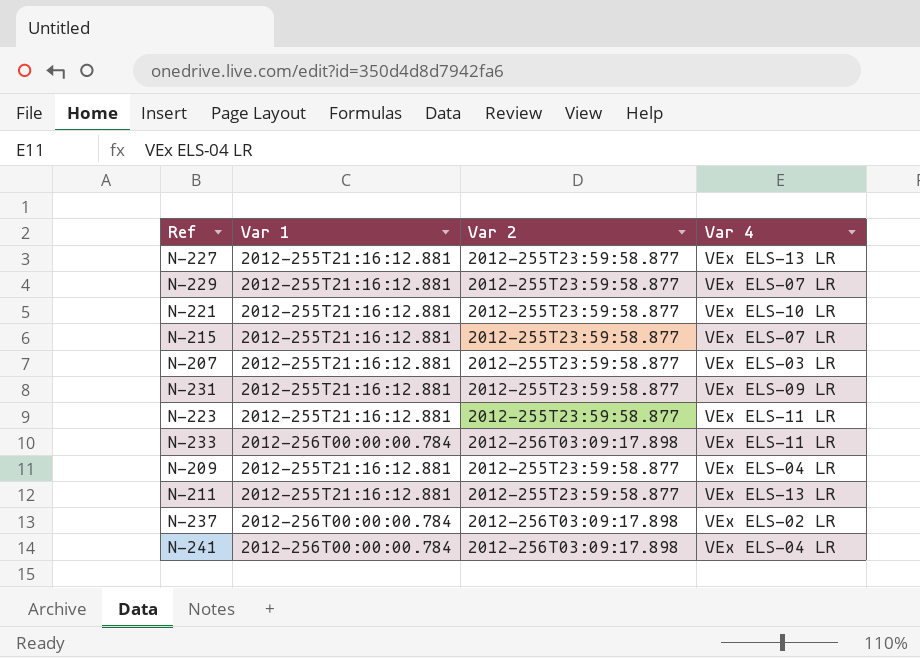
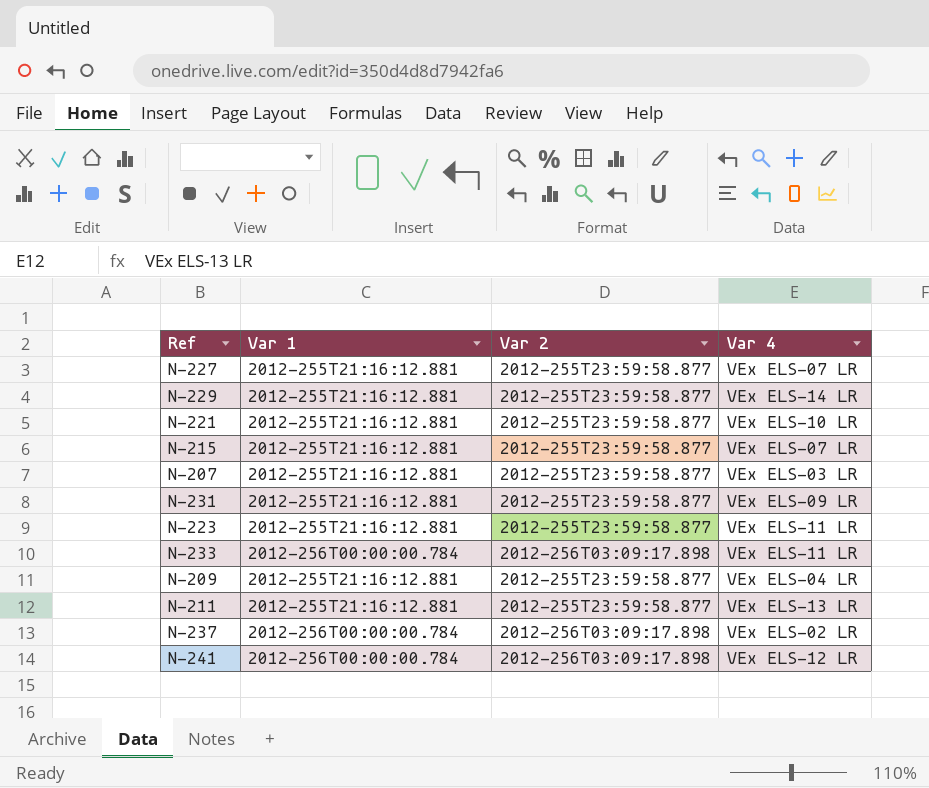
N-227 | Var 4: VEx ELS-13 LR -> VEx ELS-07 LR
N-229 | Var 4: VEx ELS-07 LR -> VEx ELS-14 LR
N-241 | Var 4: VEx ELS-04 LR -> VEx ELS-12 LR

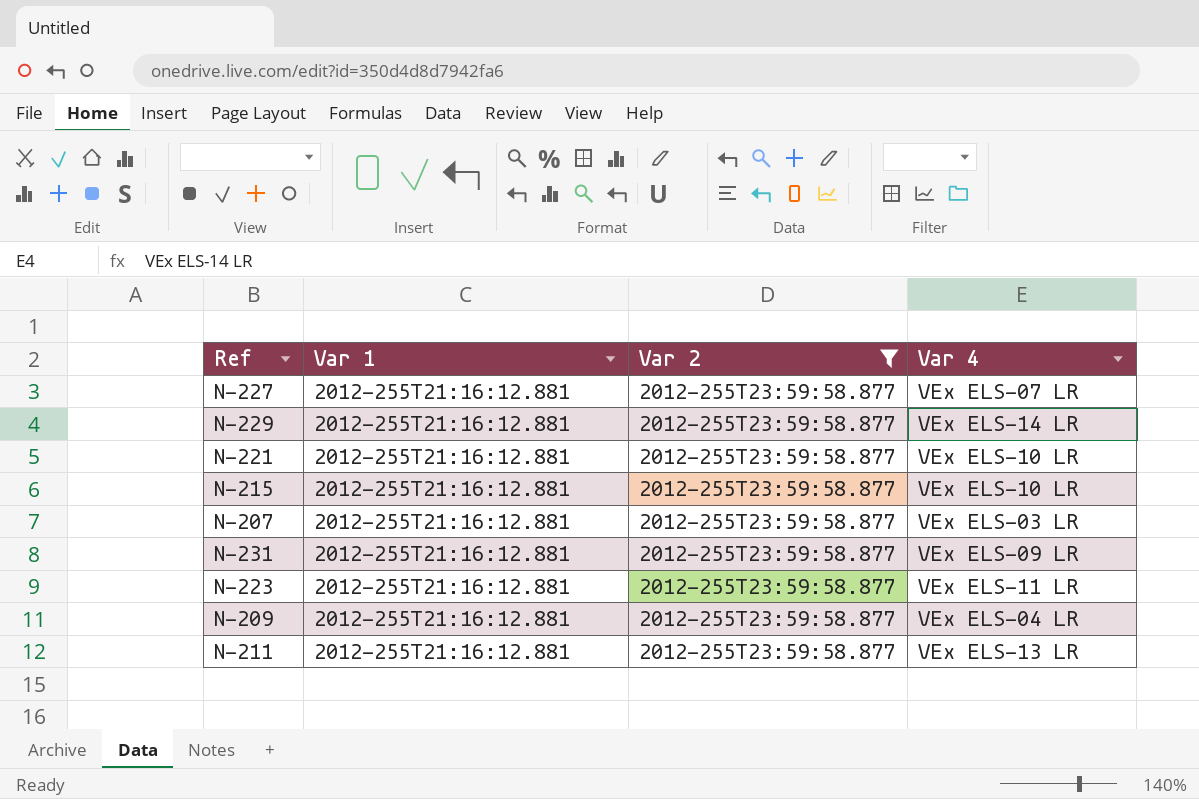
filter: none -> Var 2 = 2012-255T23:59:58.877
N-215 | Var 4: VEx ELS-07 LR -> VEx ELS-10 LR

